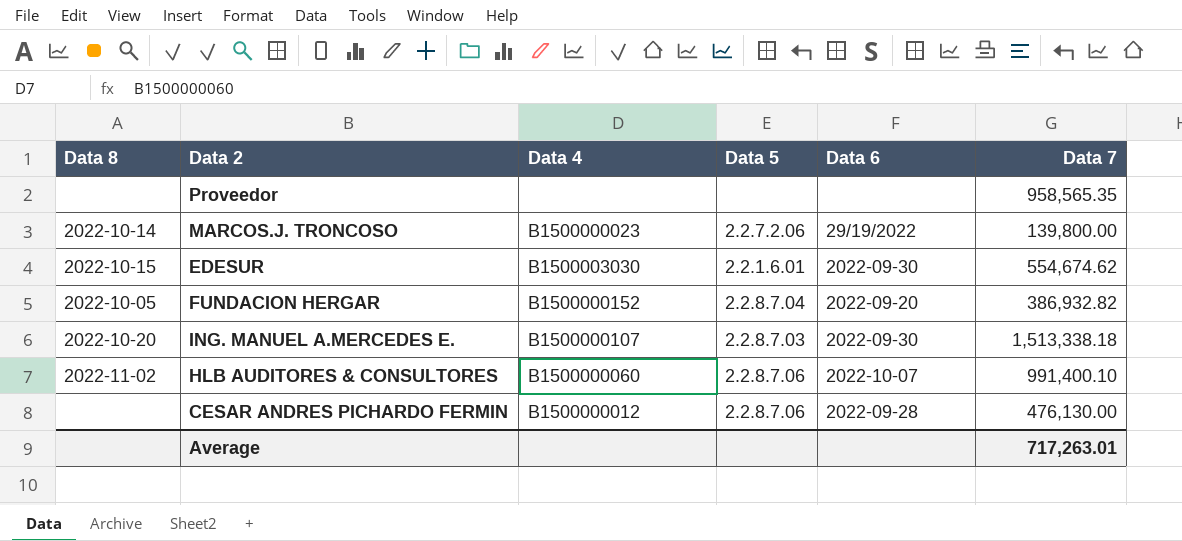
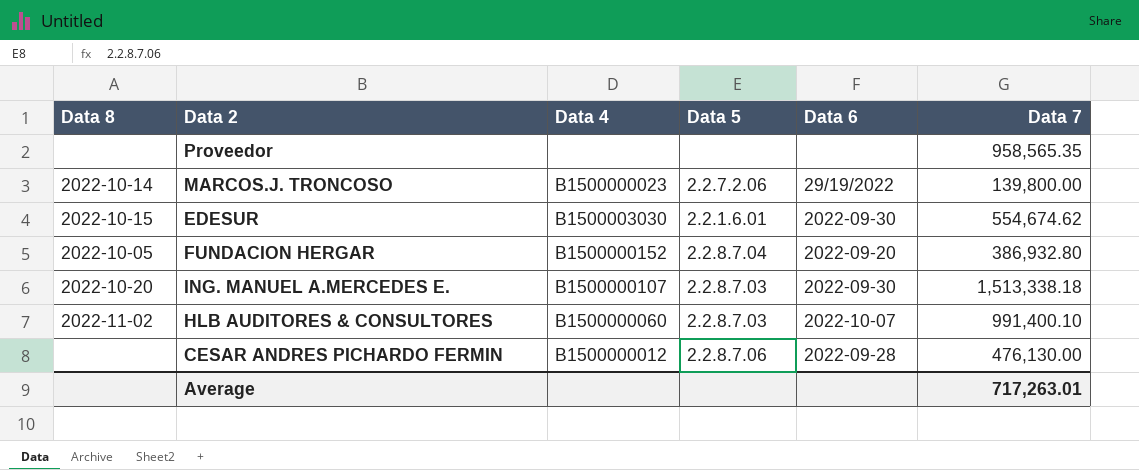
FUNDACION HERGAR | Data 7: 386,932.82 -> 386,932.80
HLB AUDITORES & CONSULTORES | Data 5: 2.2.8.7.06 -> 2.2.8.7.03

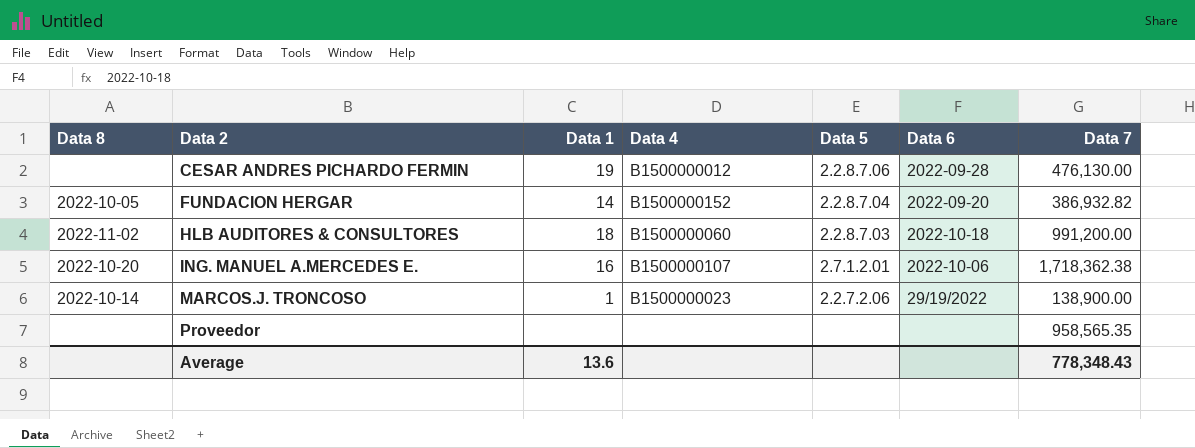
row order: none -> Data 2 ascending
column Data 1 | position: none -> 3
row EDESUR: 2022-10-15 | B1500003030 | 2.2.1.6.01 | 2022-09-30 | 554,674.62 -> none
FUNDACION HERGAR | Data 7: 386,932.80 -> 386,932.82
HLB AUDITORES & CONSULTORES | Data 6: 2022-10-07 -> 2022-10-18
HLB AUDITORES & CONSULTORES | Data 7: 991,400.10 -> 991,200.00
ING. MANUEL A.MERCEDES E. | Data 5: 2.2.8.7.03 -> 2.7.1.2.01
ING. MANUEL A.MERCEDES E. | Data 6: 2022-09-30 -> 2022-10-06
ING. MANUEL A.MERCEDES E. | Data 7: 1,513,338.18 -> 1,718,362.38
MARCOS.J. TRONCOSO | Data 7: 139,800.00 -> 138,900.00
Average | Data 7: 717,263.01 -> 778,348.43

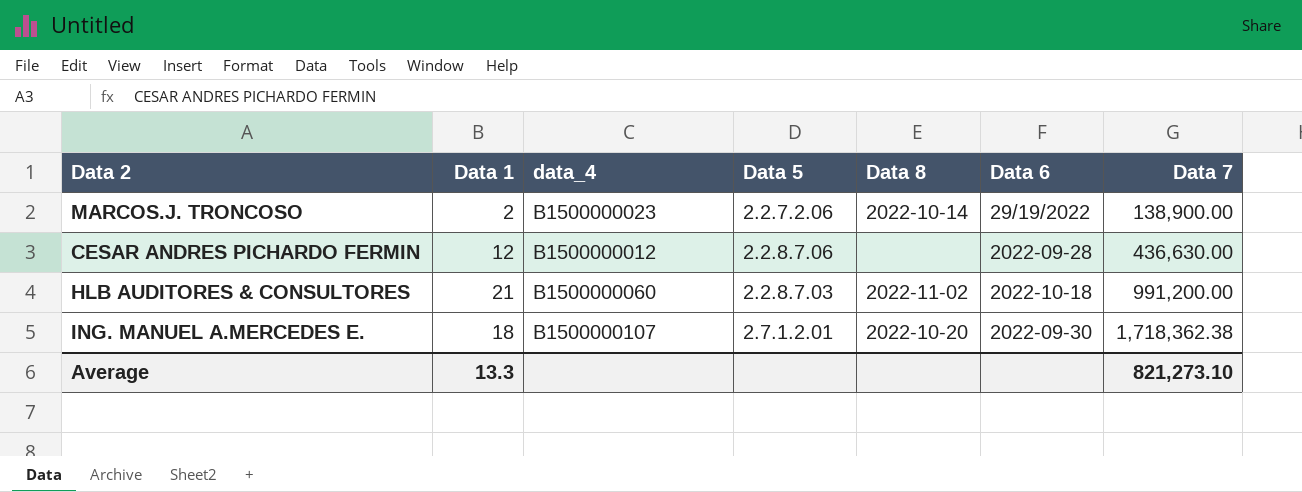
row order: Data 2 ascending -> Data 7 ascending
column name: Data 4 -> data_4
column Data 8 | position: 1 -> 5
row FUNDACION HERGAR: 2022-10-05 | 14 | B1500000152 | 2.2.8.7.04 | 2022-09-20 | 386,932.82 -> none
row Proveedor: none | none | none | none | none | 958,565.35 -> none
MARCOS.J. TRONCOSO | Data 1: 1 -> 2
CESAR ANDRES PICHARDO FERMIN | Data 1: 19 -> 12
CESAR ANDRES PICHARDO FERMIN | Data 7: 476,130.00 -> 436,630.00
HLB AUDITORES & CONSULTORES | Data 1: 18 -> 21
ING. MANUEL A.MERCEDES E. | Data 1: 16 -> 18
ING. MANUEL A.MERCEDES E. | Data 6: 2022-10-06 -> 2022-09-30
Average | Data 1: 13.6 -> 13.3
Average | Data 7: 778,348.43 -> 821,273.10

